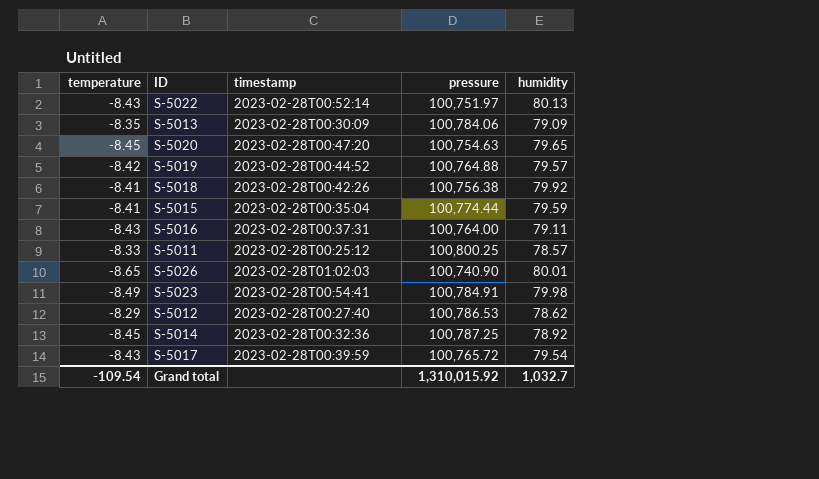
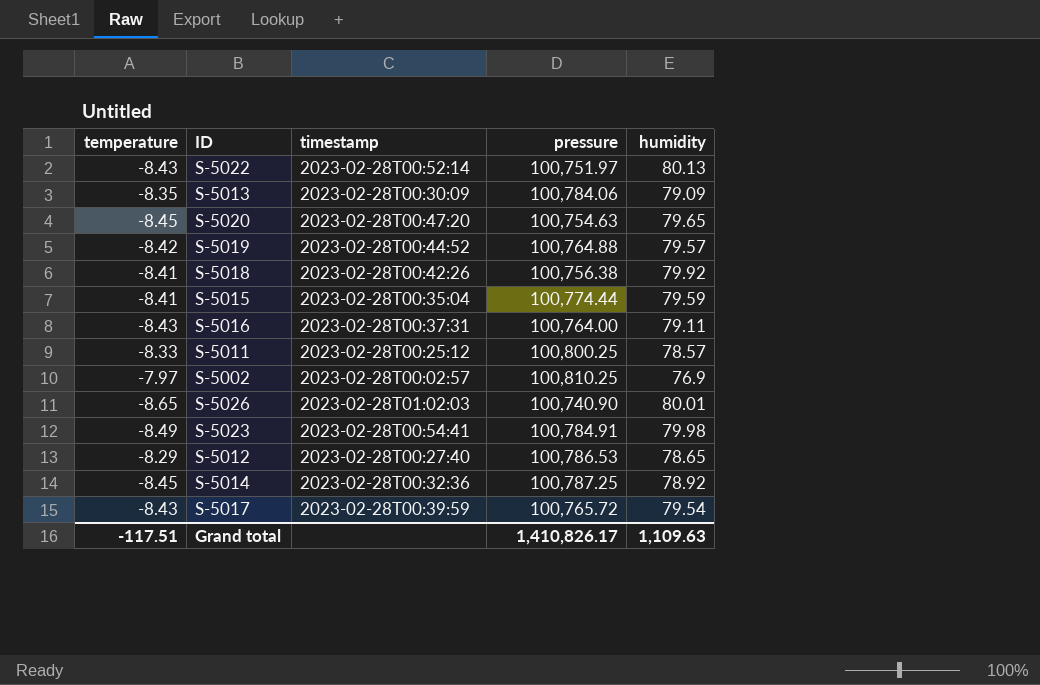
row S-5002: none -> -7.97 | 2023-02-28T00:02:57 | 100,810.25 | 76.9
S-5012 | humidity: 78.62 -> 78.65
Grand total | temperature: -109.54 -> -117.51
Grand total | pressure: 1,310,015.92 -> 1,410,826.17
Grand total | humidity: 1,032.7 -> 1,109.63

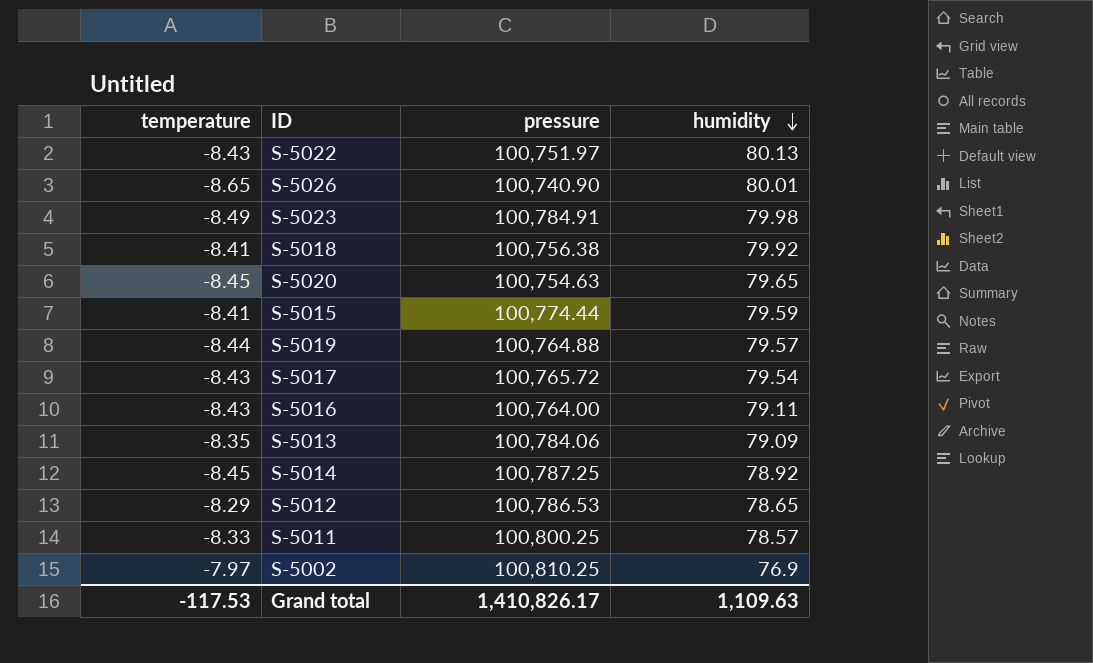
row order: none -> humidity descending
column timestamp | position: 3 -> none
S-5019 | temperature: -8.42 -> -8.44
Grand total | temperature: -117.51 -> -117.53

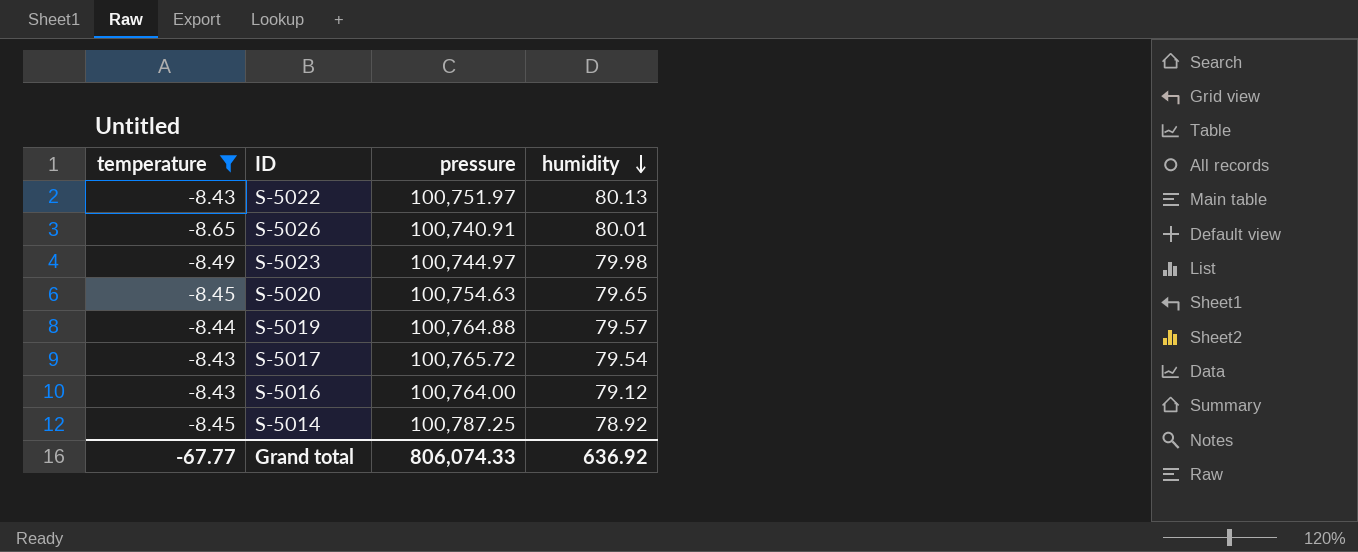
filter: none -> temperature <= -8.43
S-5026 | pressure: 100,740.90 -> 100,740.91
S-5023 | pressure: 100,784.91 -> 100,744.97
S-5016 | humidity: 79.11 -> 79.12
Grand total | temperature: -117.53 -> -67.77
Grand total | pressure: 1,410,826.17 -> 806,074.33
Grand total | humidity: 1,109.63 -> 636.92

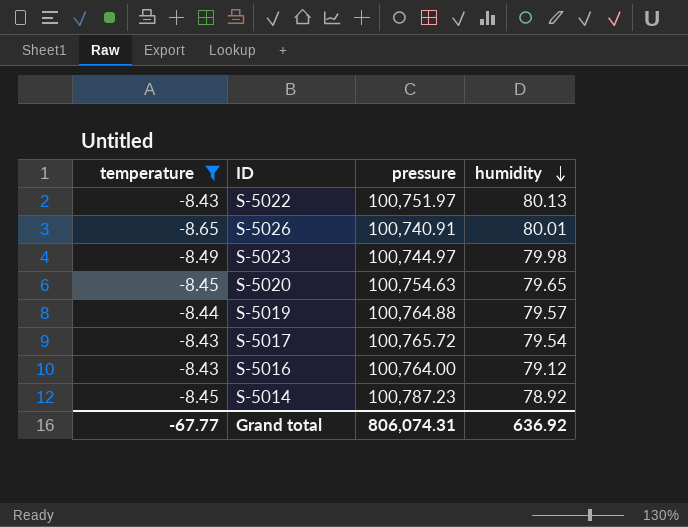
S-5014 | pressure: 100,787.25 -> 100,787.23
Grand total | pressure: 806,074.33 -> 806,074.31

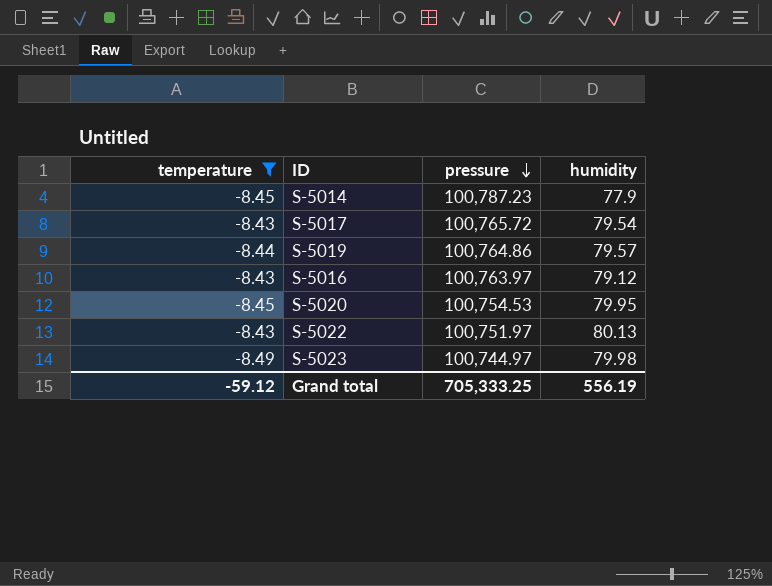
row order: humidity descending -> pressure descending
row S-5026: -8.65 | 100,740.91 | 80.01 -> none
S-5014 | humidity: 78.92 -> 77.9
S-5019 | pressure: 100,764.88 -> 100,764.86
S-5016 | pressure: 100,764.00 -> 100,763.97
S-5020 | pressure: 100,754.63 -> 100,754.53
S-5020 | humidity: 79.65 -> 79.95
Grand total | temperature: -67.77 -> -59.12
Grand total | pressure: 806,074.31 -> 705,333.25
Grand total | humidity: 636.92 -> 556.19

